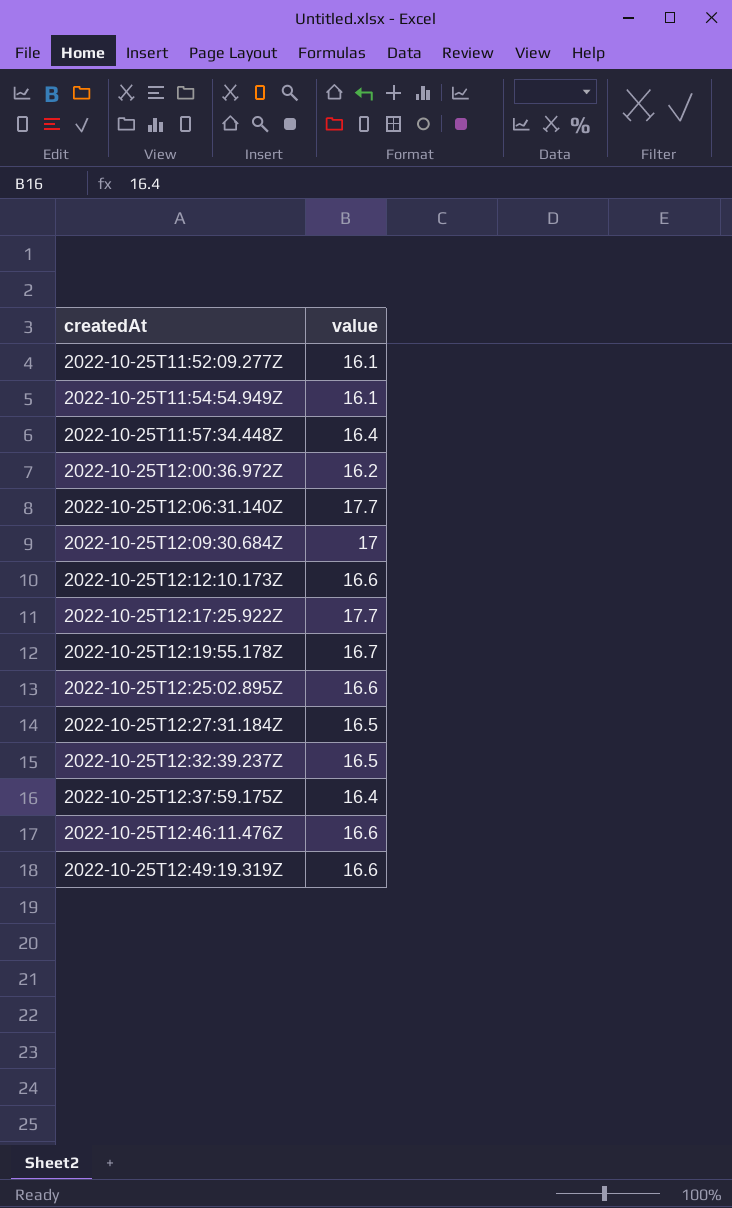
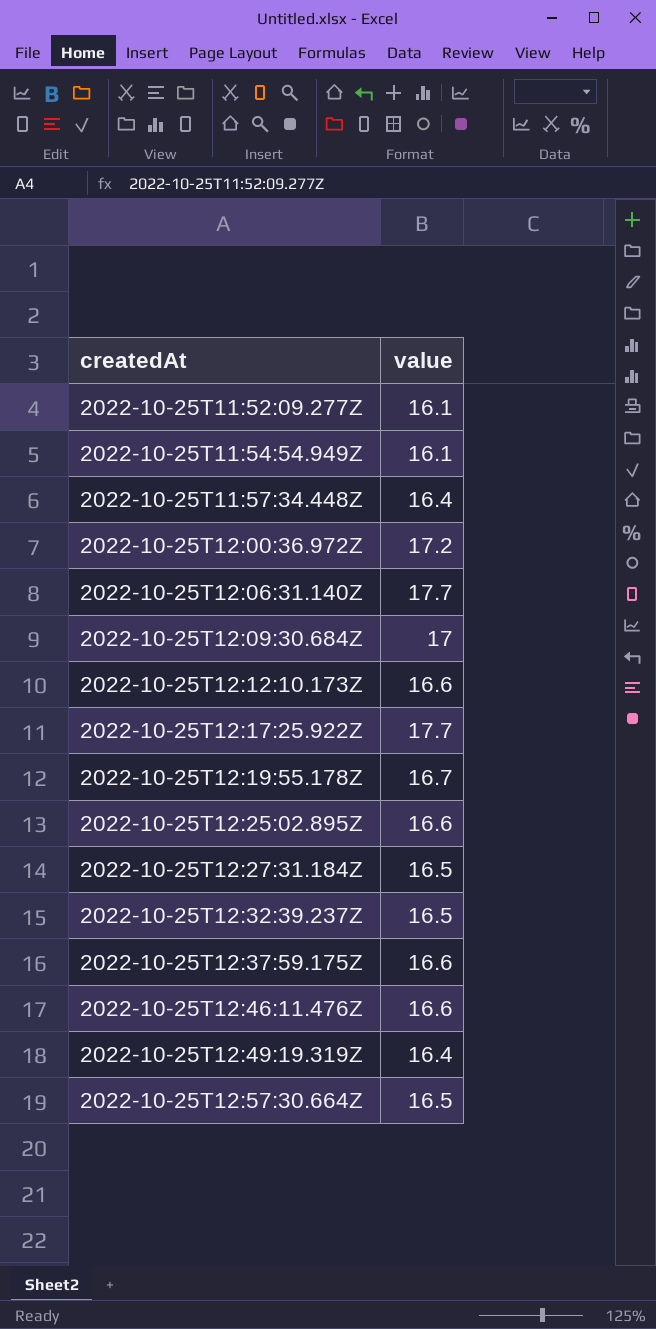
2022-10-25T12:00:36.972Z | value: 16.2 -> 17.2
2022-10-25T12:37:59.175Z | value: 16.4 -> 16.6
2022-10-25T12:49:19.319Z | value: 16.6 -> 16.4
row 2022-10-25T12:57:30.664Z: none -> 16.5

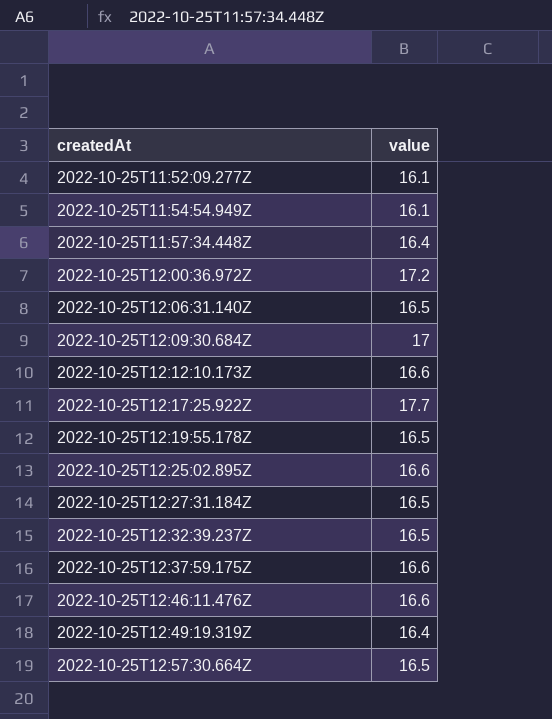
2022-10-25T12:06:31.140Z | value: 17.7 -> 16.5
2022-10-25T12:19:55.178Z | value: 16.7 -> 16.5

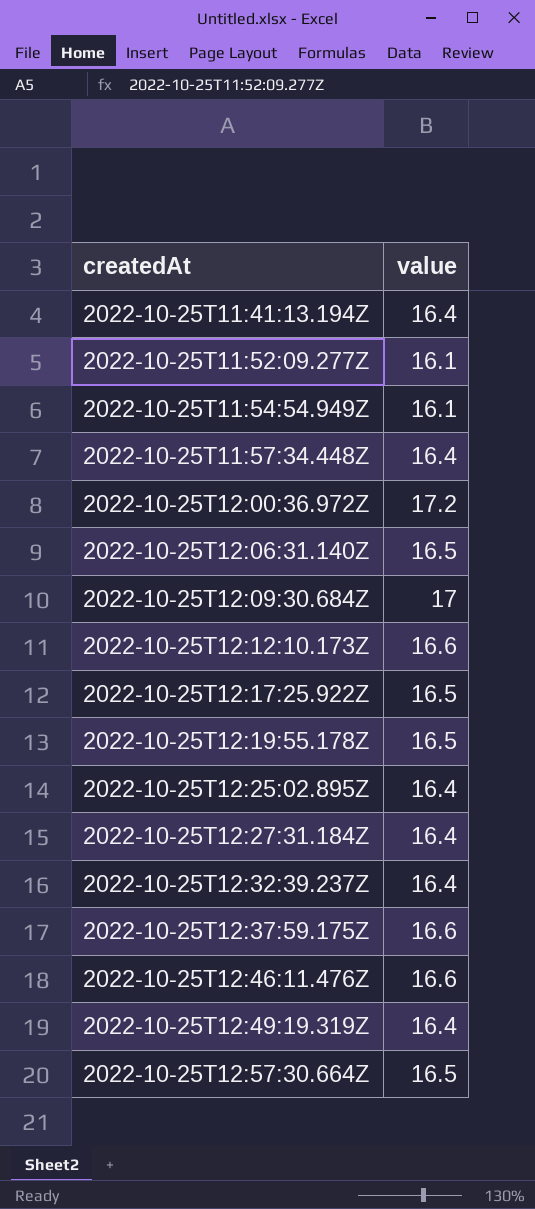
row 2022-10-25T11:41:13.194Z: none -> 16.4
2022-10-25T12:17:25.922Z | value: 17.7 -> 16.5
2022-10-25T12:25:02.895Z | value: 16.6 -> 16.4
2022-10-25T12:27:31.184Z | value: 16.5 -> 16.4
2022-10-25T12:32:39.237Z | value: 16.5 -> 16.4

